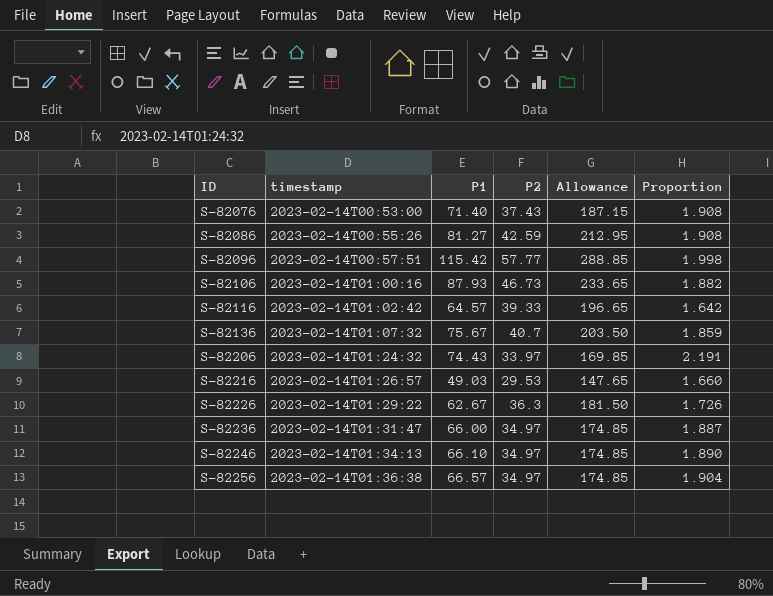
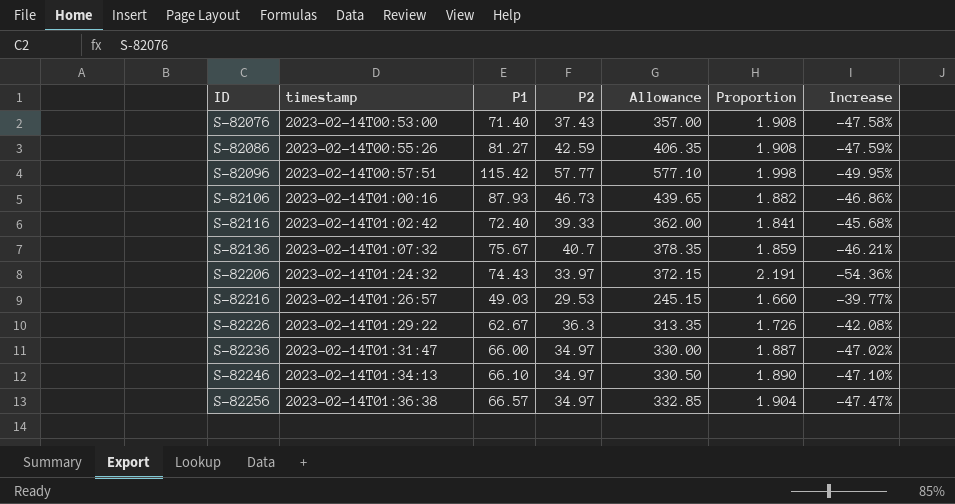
column Allowance | formula: [P2] * 5 -> [P1] * 5
column Increase | formula: none -> ([P2] - [P1]) / [P1]
S-82116 | P1: 64.57 -> 72.40
S-82116 | Proportion: 1.642 -> 1.841

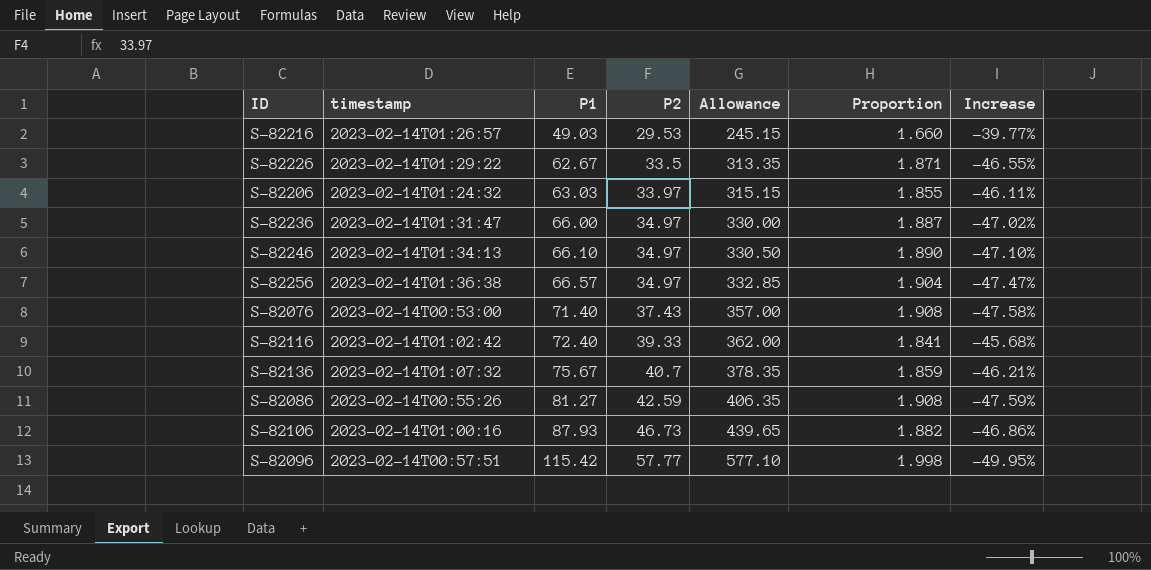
row order: ID ascending -> P1 ascending
S-82226 | P2: 36.3 -> 33.5
S-82226 | Proportion: 1.726 -> 1.871
S-82226 | Increase: -42.08% -> -46.55%
S-82206 | P1: 74.43 -> 63.03
S-82206 | Allowance: 372.15 -> 315.15
S-82206 | Proportion: 2.191 -> 1.855
S-82206 | Increase: -54.36% -> -46.11%

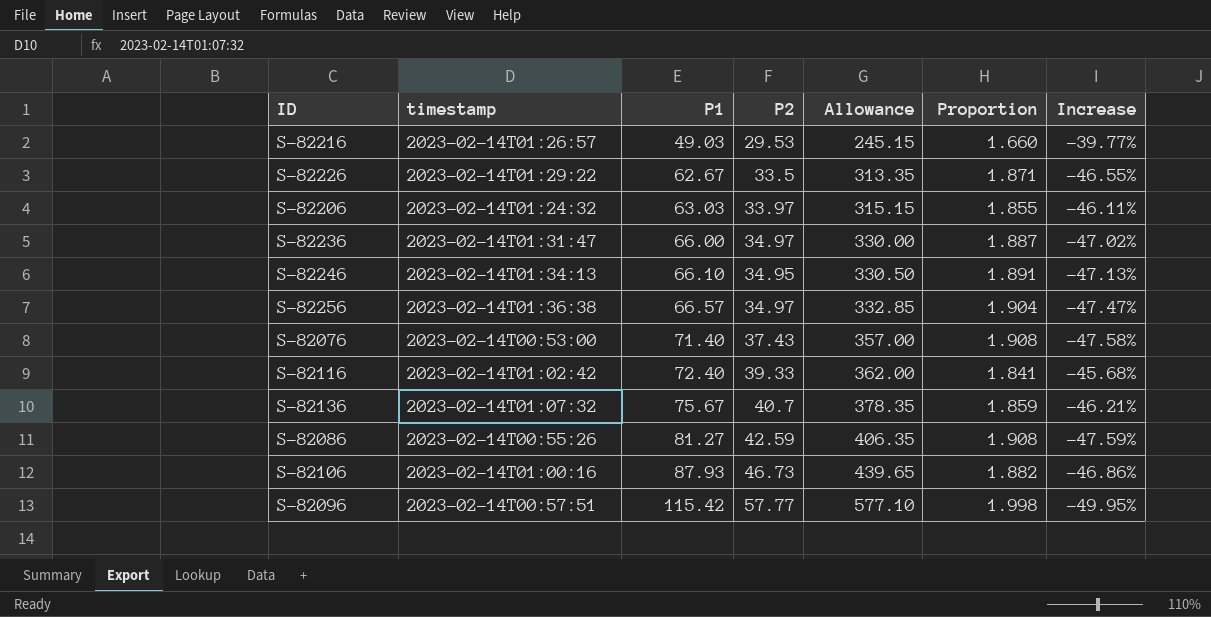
S-82246 | P2: 34.97 -> 34.95
S-82246 | Proportion: 1.890 -> 1.891
S-82246 | Increase: -47.10% -> -47.13%

